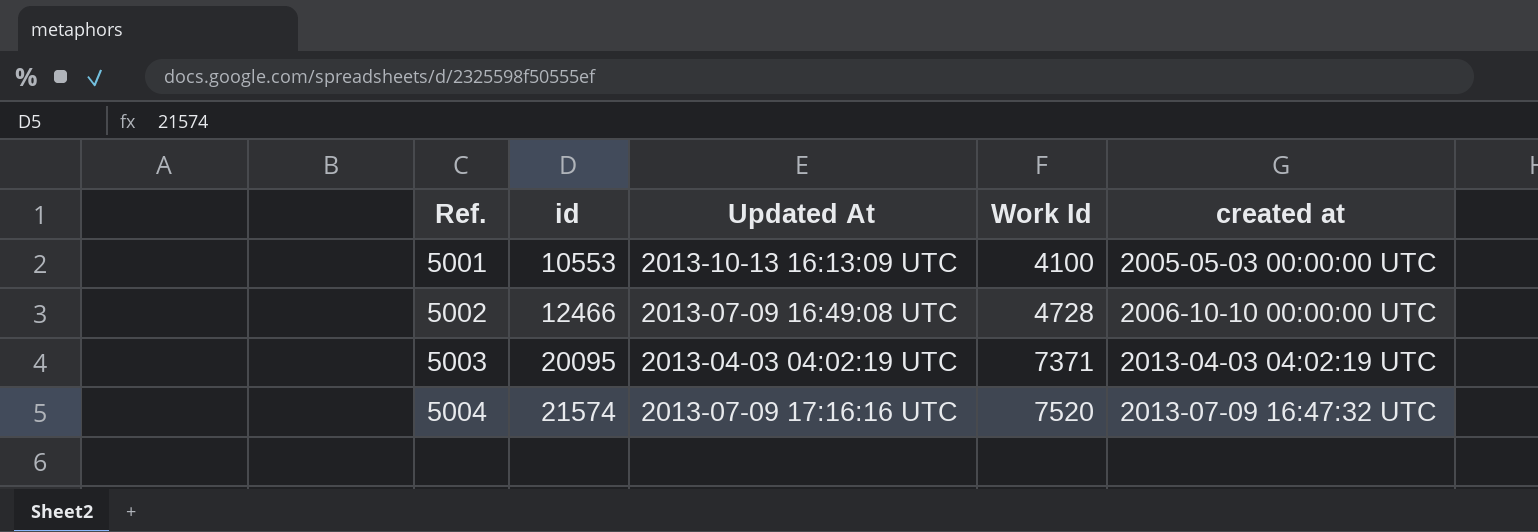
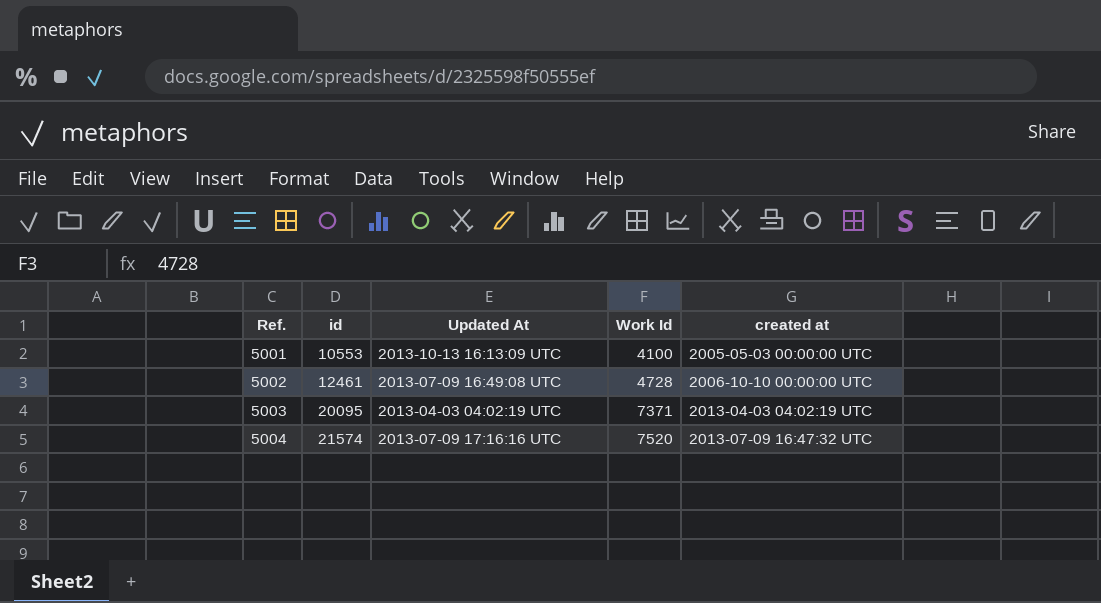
5002 | id: 12466 -> 12461

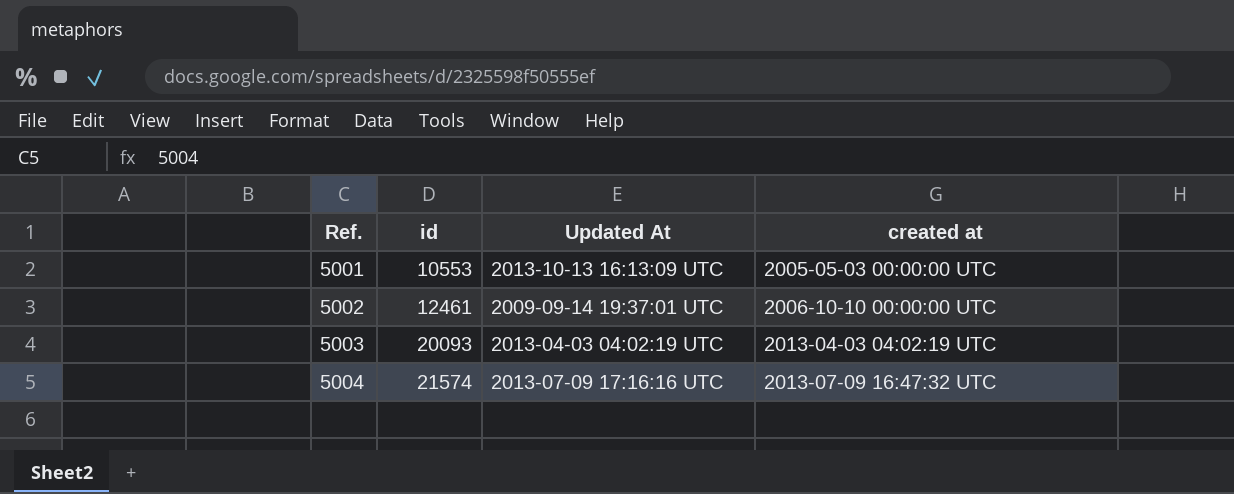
column Work Id | position: 4 -> none
5002 | Updated At: 2013-07-09 16:49:08 UTC -> 2009-09-14 19:37:01 UTC
5003 | id: 20095 -> 20093

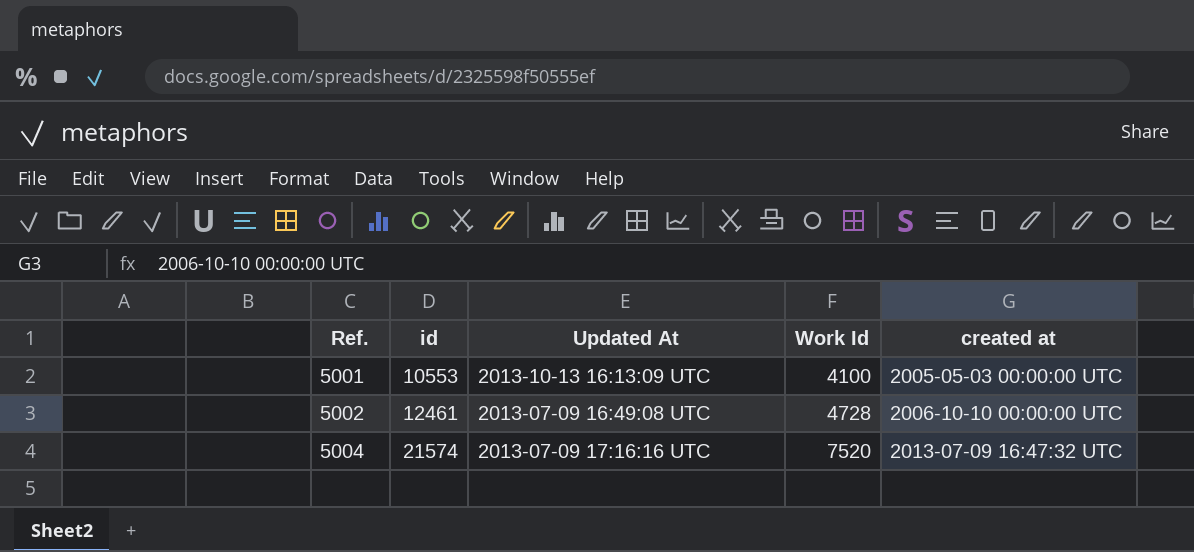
column Work Id | position: none -> 4
row 5003: 20093 | 2013-04-03 04:02:19 UTC | 2013-04-03 04:02:19 UTC -> none
5002 | Updated At: 2009-09-14 19:37:01 UTC -> 2013-07-09 16:49:08 UTC

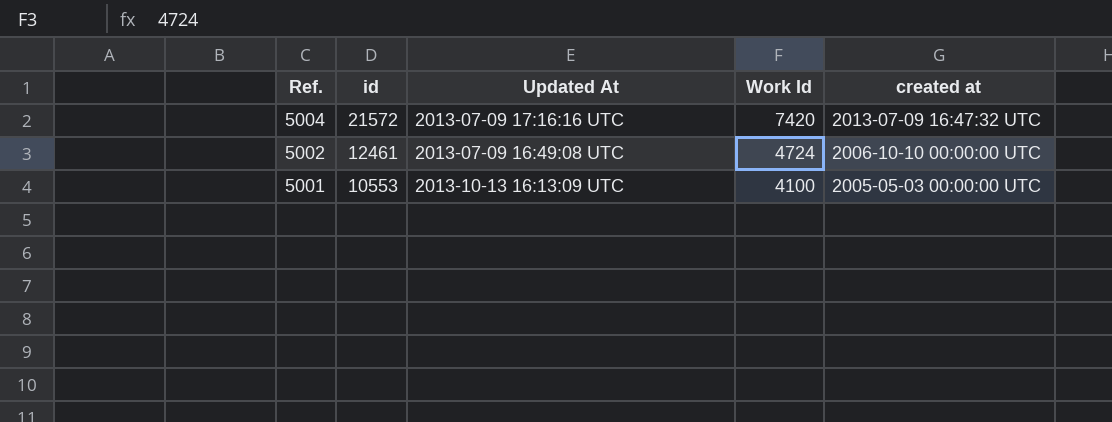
row order: Ref. ascending -> Ref. descending
5004 | id: 21574 -> 21572
5004 | Work Id: 7520 -> 7420
5002 | Work Id: 4728 -> 4724

